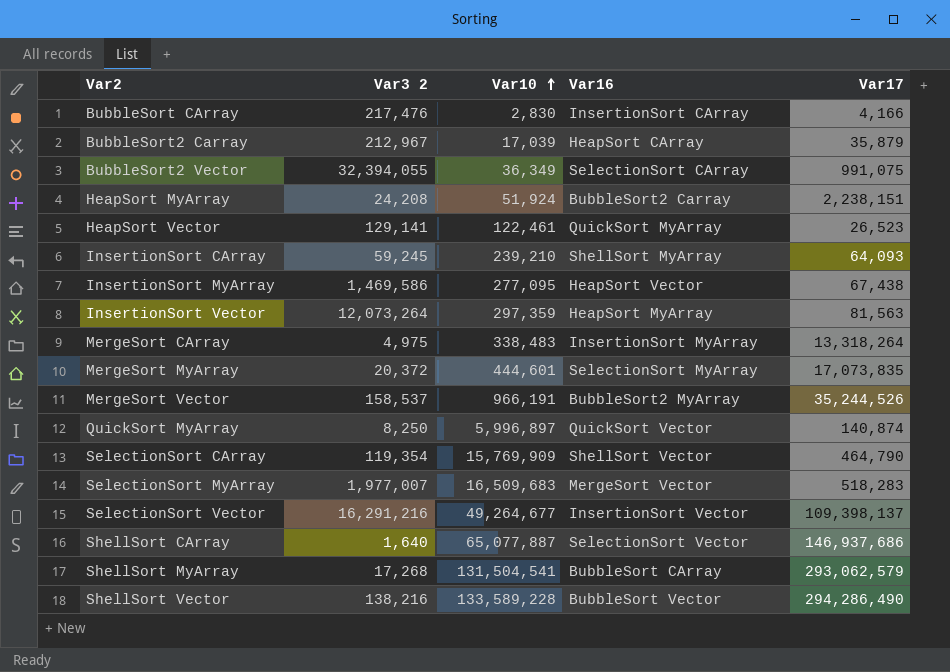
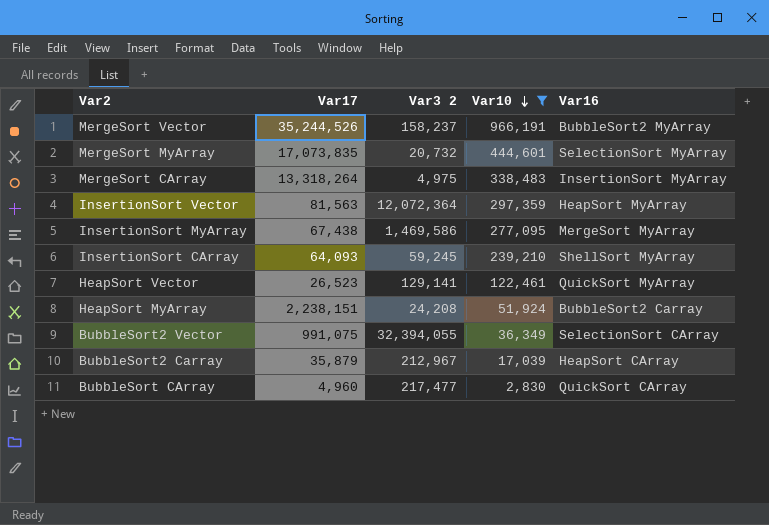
filter: none -> Var10 <= 966,191
row order: Var10 ascending -> Var10 descending
column Var17 | position: 5 -> 2
MergeSort Vector | Var3 2: 158,537 -> 158,237
MergeSort MyArray | Var3 2: 20,372 -> 20,732
InsertionSort Vector | Var3 2: 12,073,264 -> 12,072,364
InsertionSort MyArray | Var16: HeapSort Vector -> MergeSort MyArray
BubbleSort CArray | Var17: 4,166 -> 4,960
BubbleSort CArray | Var3 2: 217,476 -> 217,477
BubbleSort CArray | Var16: InsertionSort CArray -> QuickSort CArray

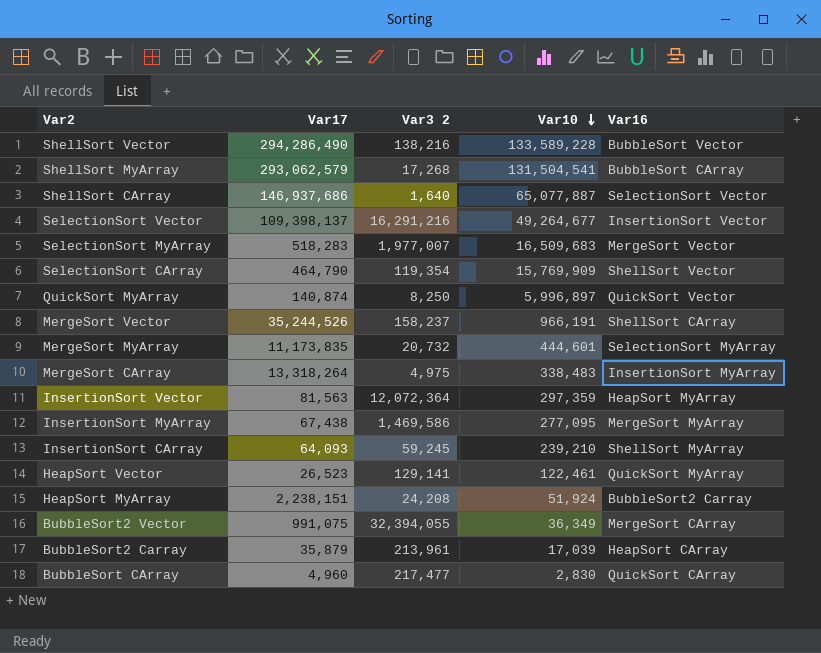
filter: Var10 <= 966,191 -> none
MergeSort Vector | Var16: BubbleSort2 MyArray -> ShellSort CArray
MergeSort MyArray | Var17: 17,073,835 -> 11,173,835
BubbleSort2 Vector | Var16: SelectionSort CArray -> MergeSort CArray
BubbleSort2 Carray | Var3 2: 212,967 -> 213,961

